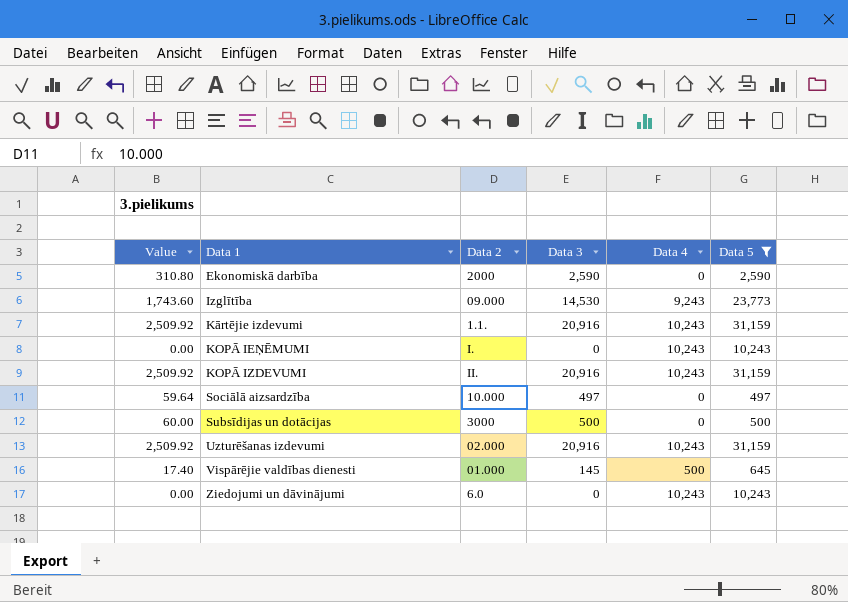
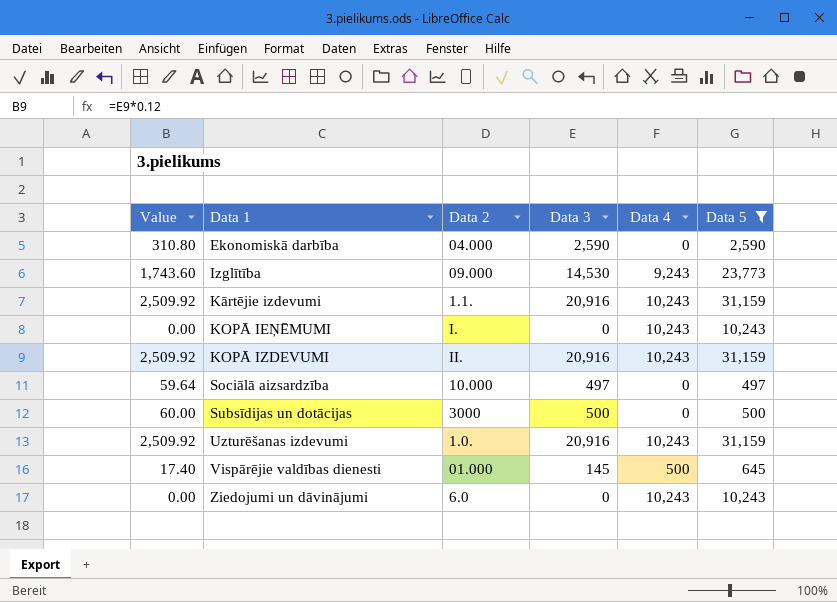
Ekonomiskā darbība | Data 2: 2000 -> 04.000
Uzturēšanas izdevumi | Data 2: 02.000 -> 1.0.

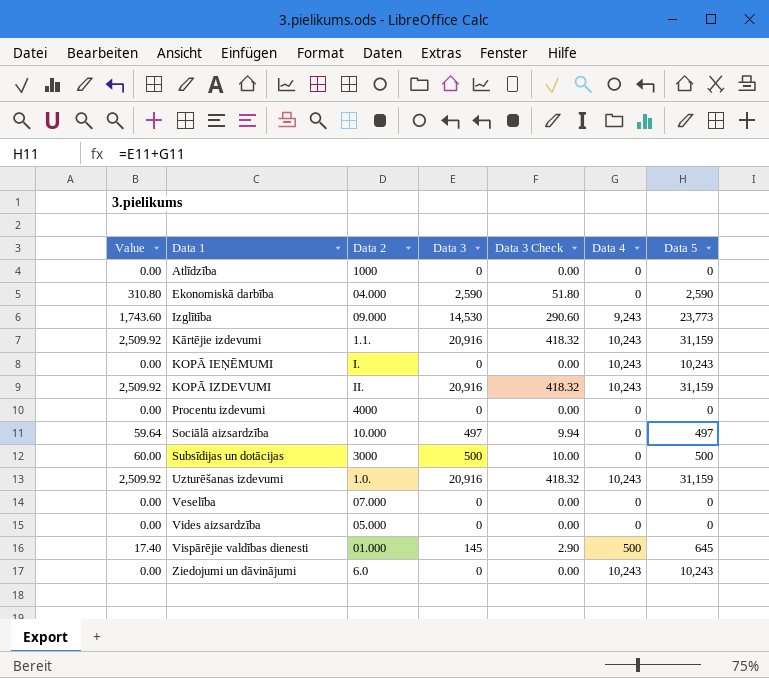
filter: Data 5 != 0 -> none
column Data 3 Check | formula: none -> [Data 3] * 0.02

